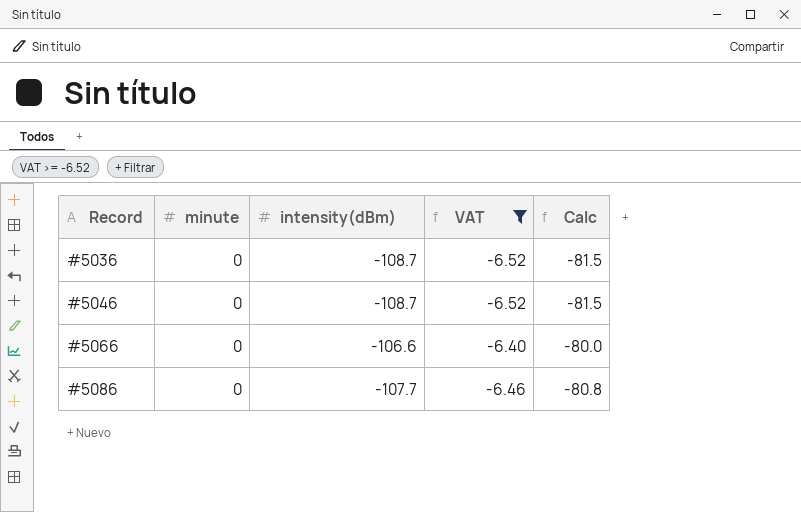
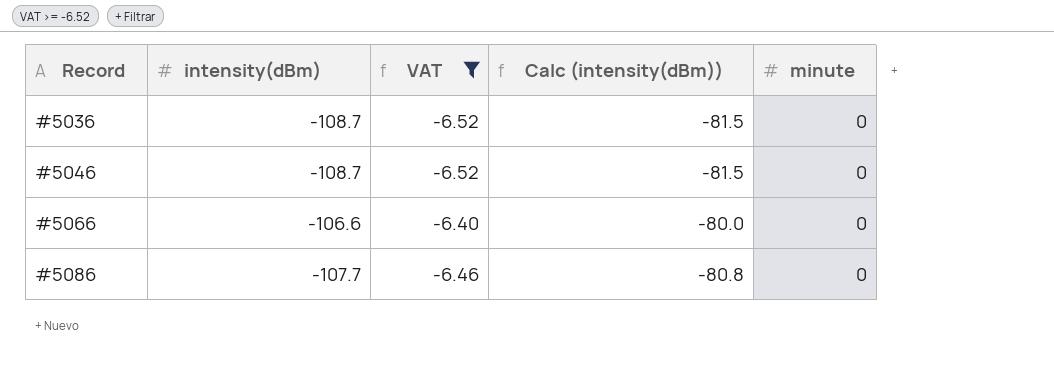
column name: Calc -> Calc (intensity(dBm))
column minute | position: 2 -> 5

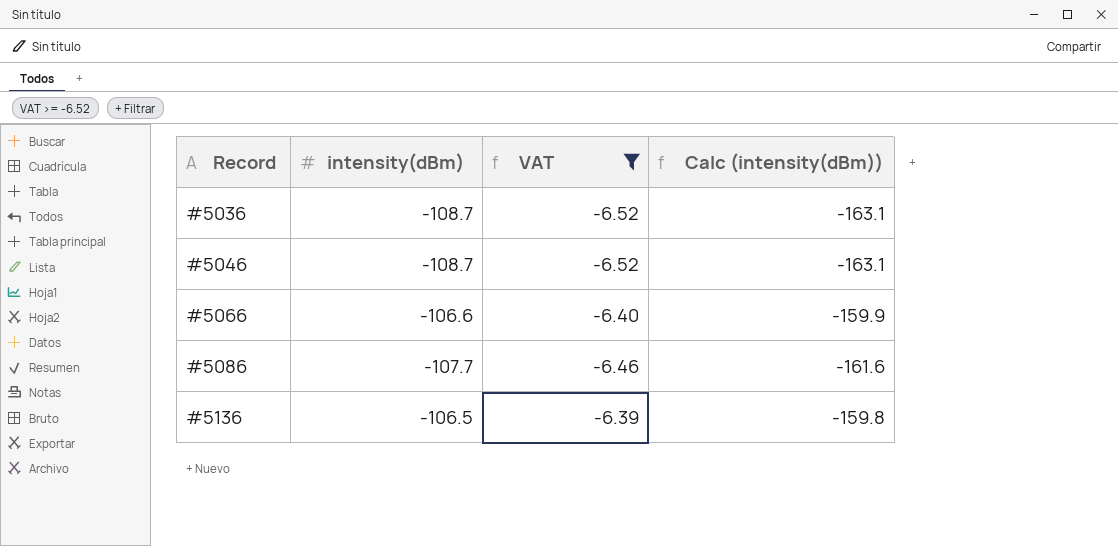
column minute | position: 5 -> none
column Calc (intensity(dBm)) | formula: [intensity(dBm)] * 0.75 -> [intensity(dBm)] * 1.5
row #5136: none -> -106.5 | -6.39 | -159.8

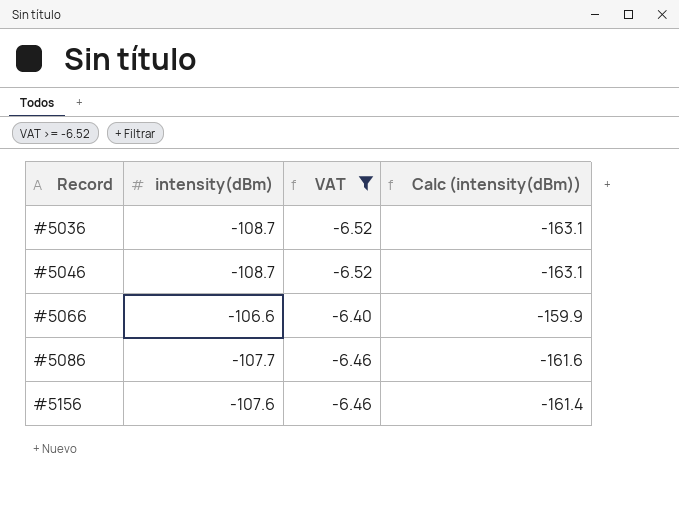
row #5136: -106.5 | -6.39 | -159.8 -> none
row #5156: none -> -107.6 | -6.46 | -161.4

